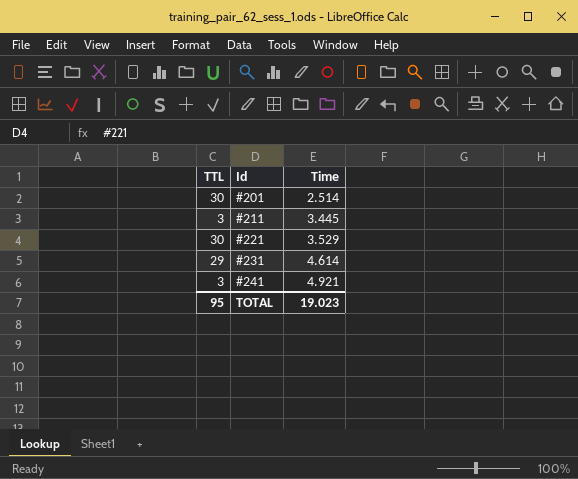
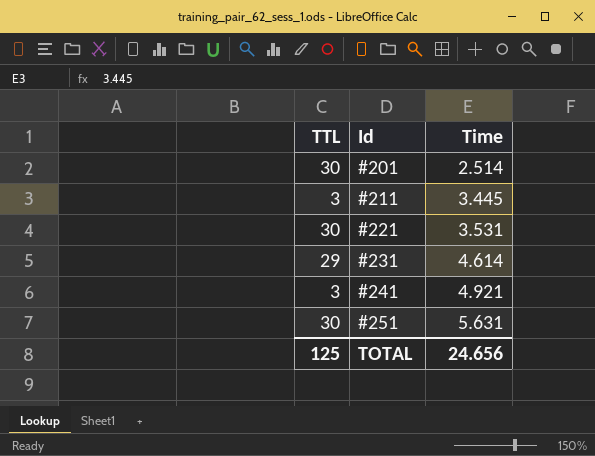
#221 | Time: 3.529 -> 3.531
row #251: none -> 30 | 5.631
TOTAL | TTL: 95 -> 125
TOTAL | Time: 19.023 -> 24.656

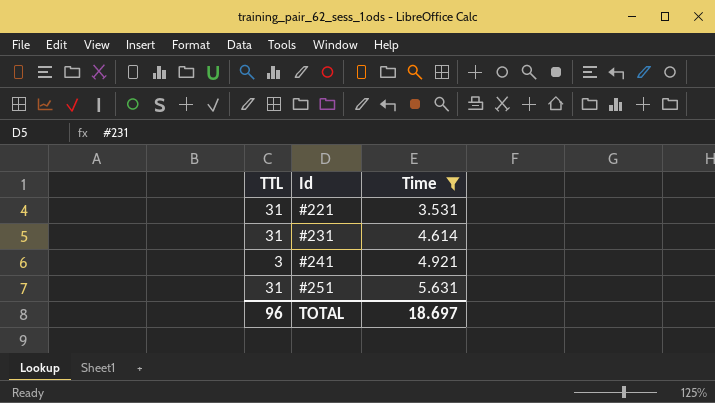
filter: none -> Time >= 3.531
#221 | TTL: 30 -> 31
#231 | TTL: 29 -> 31
#251 | TTL: 30 -> 31
TOTAL | TTL: 125 -> 96
TOTAL | Time: 24.656 -> 18.697

